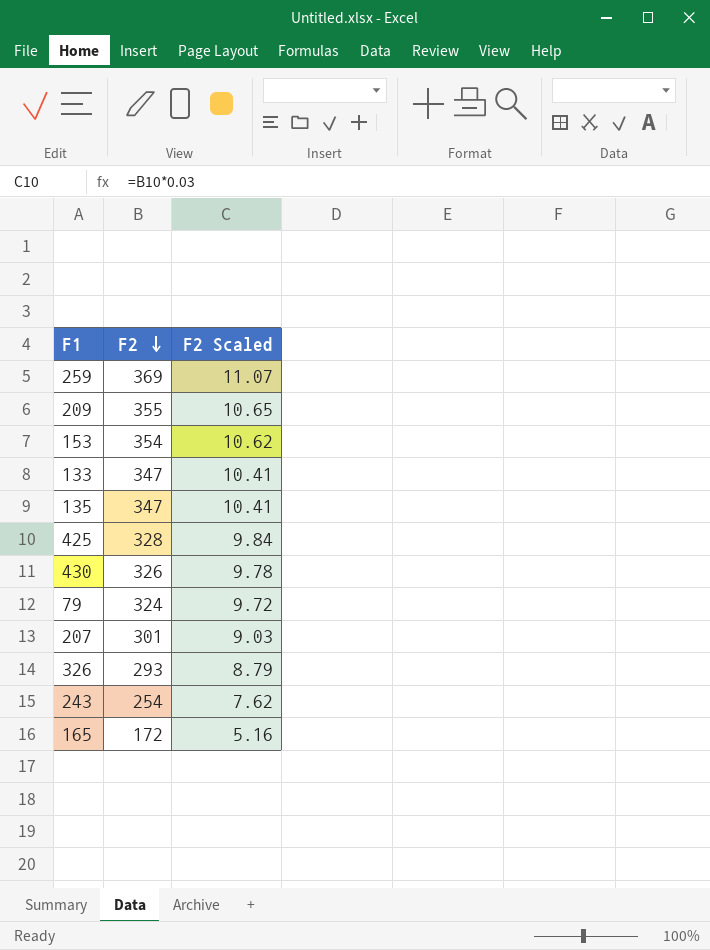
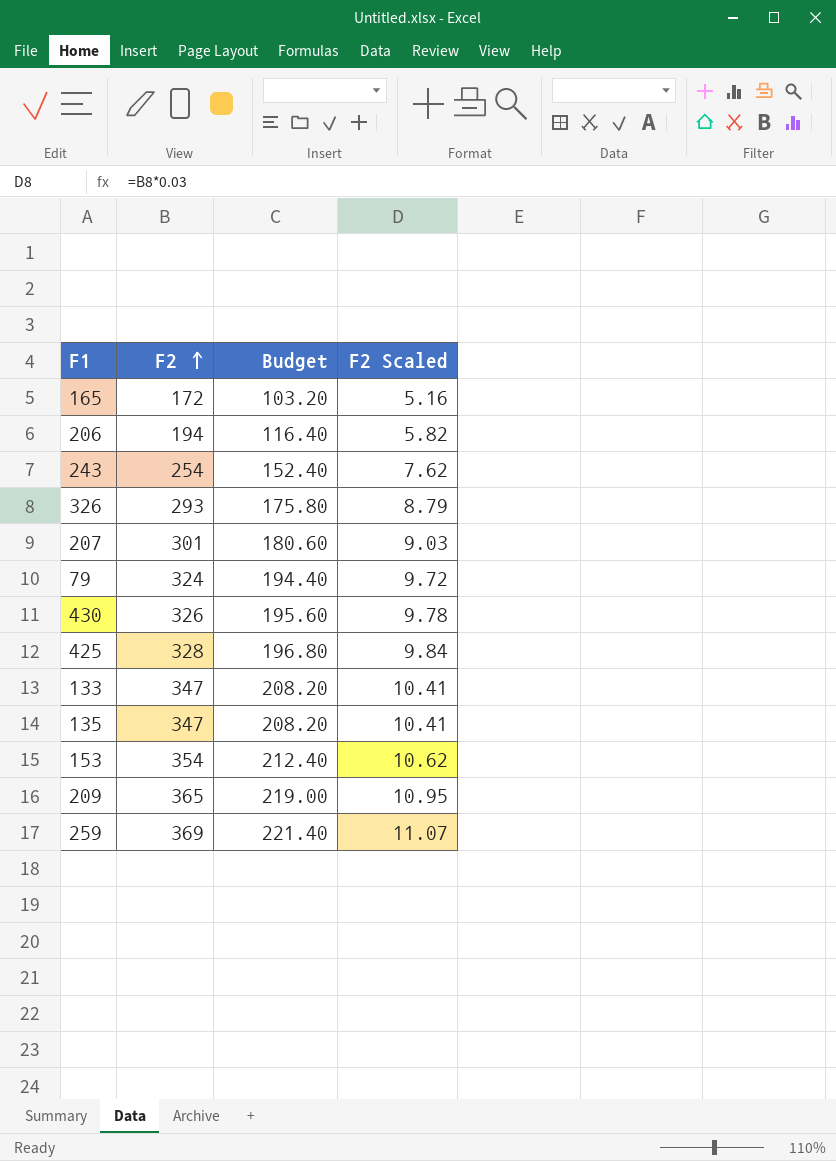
row order: F2 descending -> F2 ascending
column Budget | formula: none -> [F2] * 0.6
row 206: none -> 194 | 116.40 | 5.82
209 | F2: 355 -> 365
209 | F2 Scaled: 10.65 -> 10.95

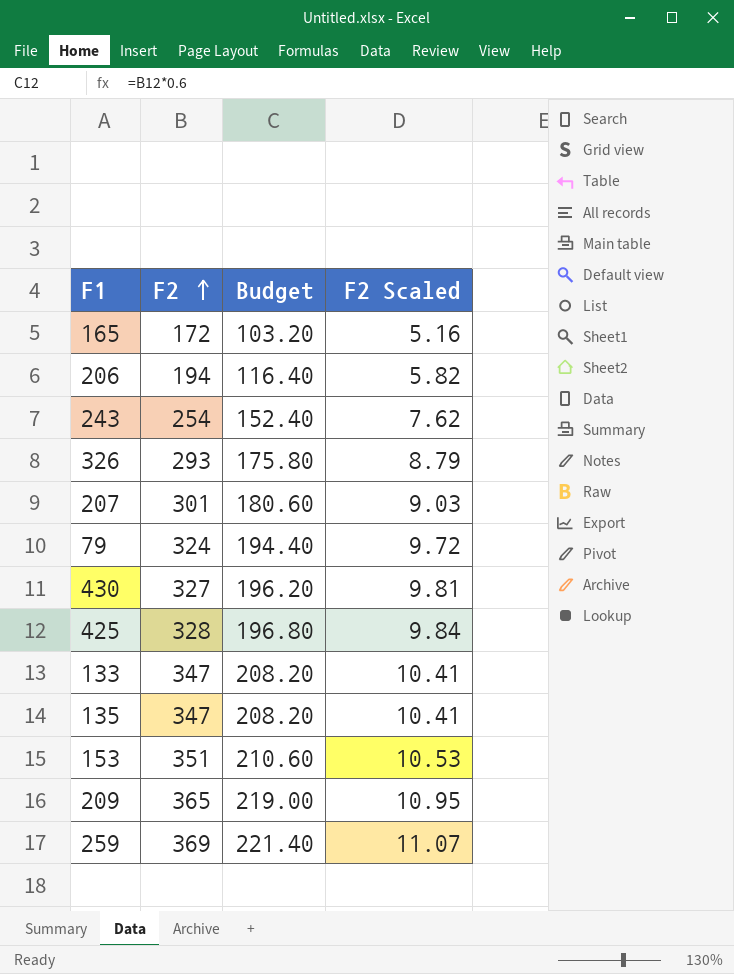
430 | F2: 326 -> 327
430 | Budget: 195.60 -> 196.20
430 | F2 Scaled: 9.78 -> 9.81
153 | F2: 354 -> 351
153 | Budget: 212.40 -> 210.60
153 | F2 Scaled: 10.62 -> 10.53

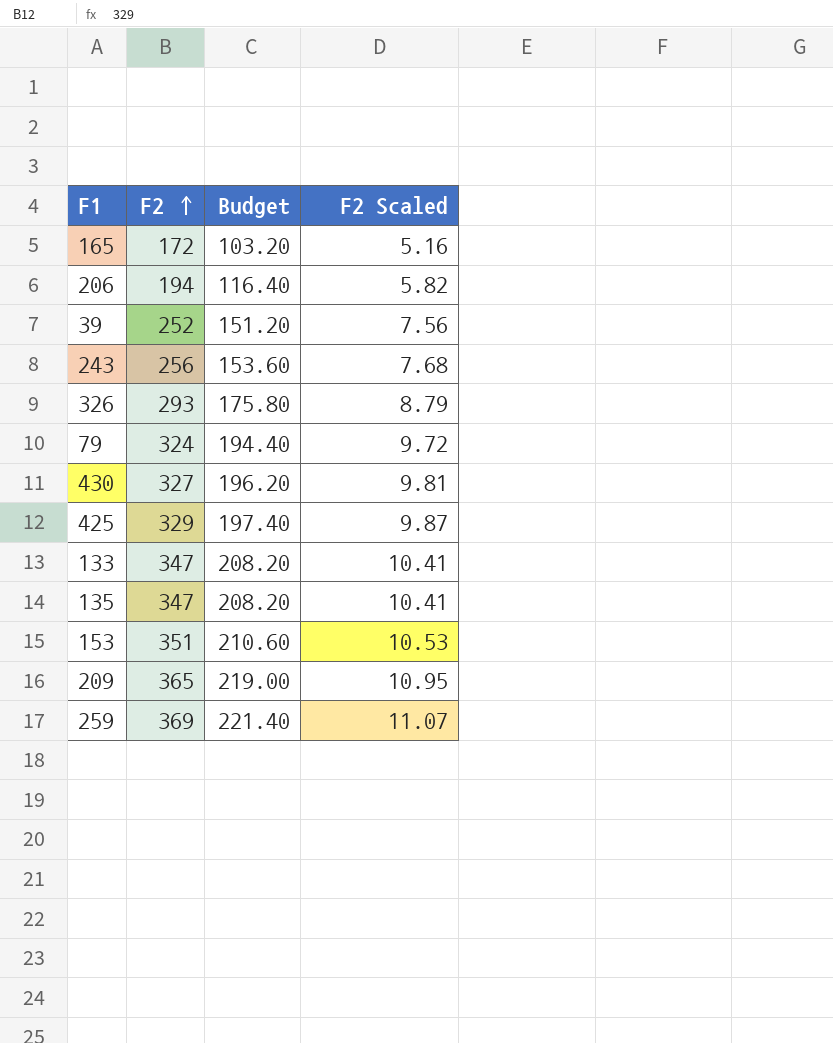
row 207: 301 | 180.60 | 9.03 -> none
row 39: none -> 252 | 151.20 | 7.56
243 | F2: 254 -> 256
243 | Budget: 152.40 -> 153.60
243 | F2 Scaled: 7.62 -> 7.68
425 | F2: 328 -> 329
425 | Budget: 196.80 -> 197.40
425 | F2 Scaled: 9.84 -> 9.87

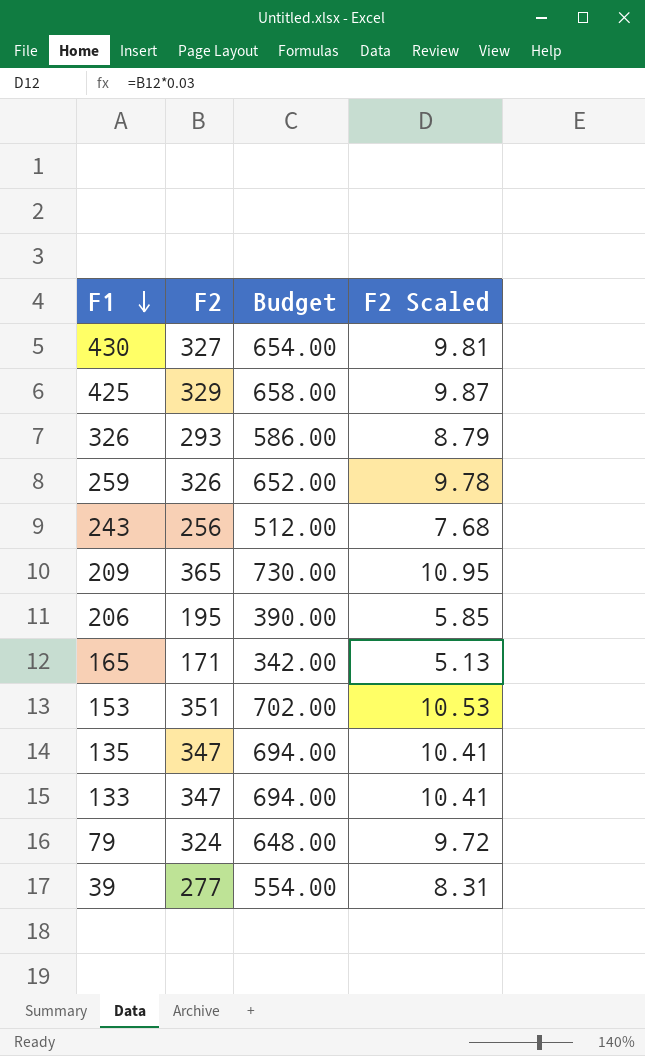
row order: F2 ascending -> F1 descending
column Budget | formula: [F2] * 0.6 -> [F2] * 2
259 | F2: 369 -> 326
259 | F2 Scaled: 11.07 -> 9.78
206 | F2: 194 -> 195
206 | F2 Scaled: 5.82 -> 5.85
165 | F2: 172 -> 171
165 | F2 Scaled: 5.16 -> 5.13
39 | F2: 252 -> 277
39 | F2 Scaled: 7.56 -> 8.31

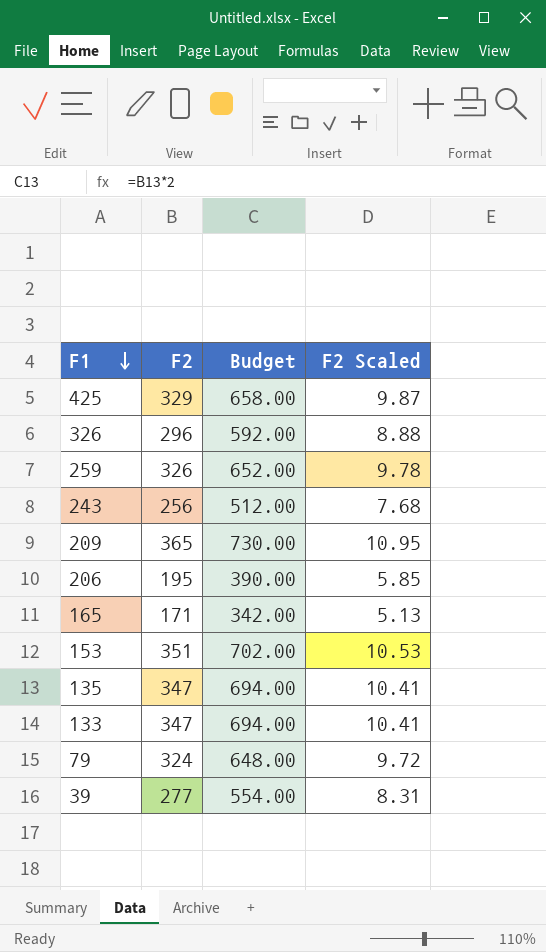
row 430: 327 | 654.00 | 9.81 -> none
326 | F2: 293 -> 296
326 | Budget: 586.00 -> 592.00
326 | F2 Scaled: 8.79 -> 8.88

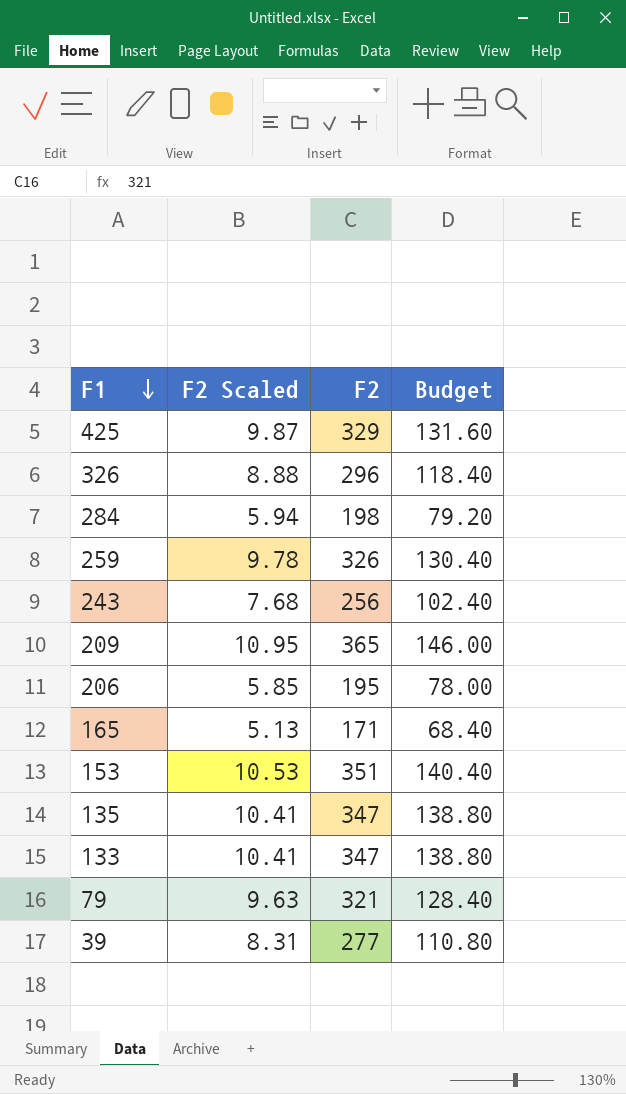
column F2 Scaled | position: 4 -> 2
column Budget | formula: [F2] * 2 -> [F2] * 0.4
row 284: none -> 5.94 | 198 | 79.20
79 | F2 Scaled: 9.72 -> 9.63
79 | F2: 324 -> 321

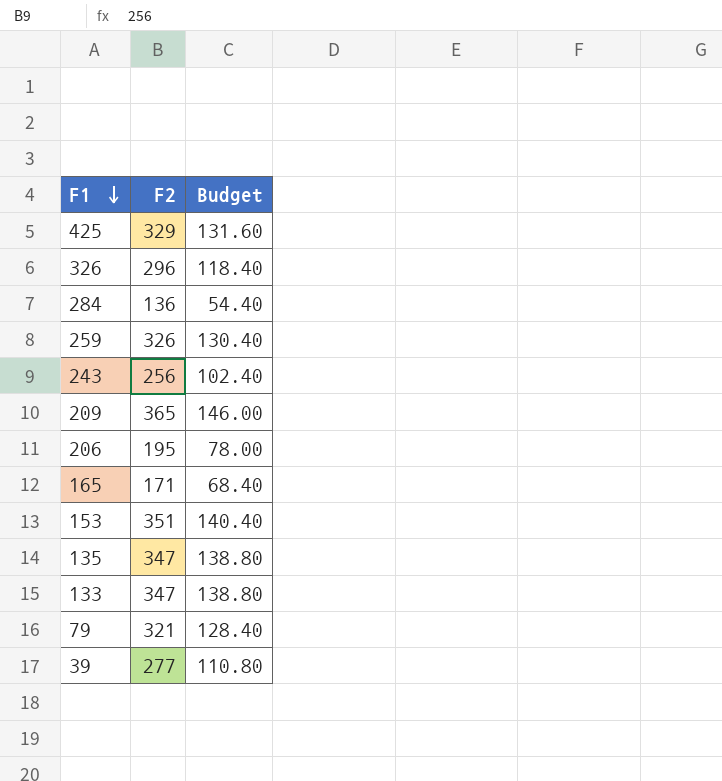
column F2 Scaled | formula: [F2] * 0.03 -> none
284 | F2: 198 -> 136
284 | Budget: 79.20 -> 54.40

